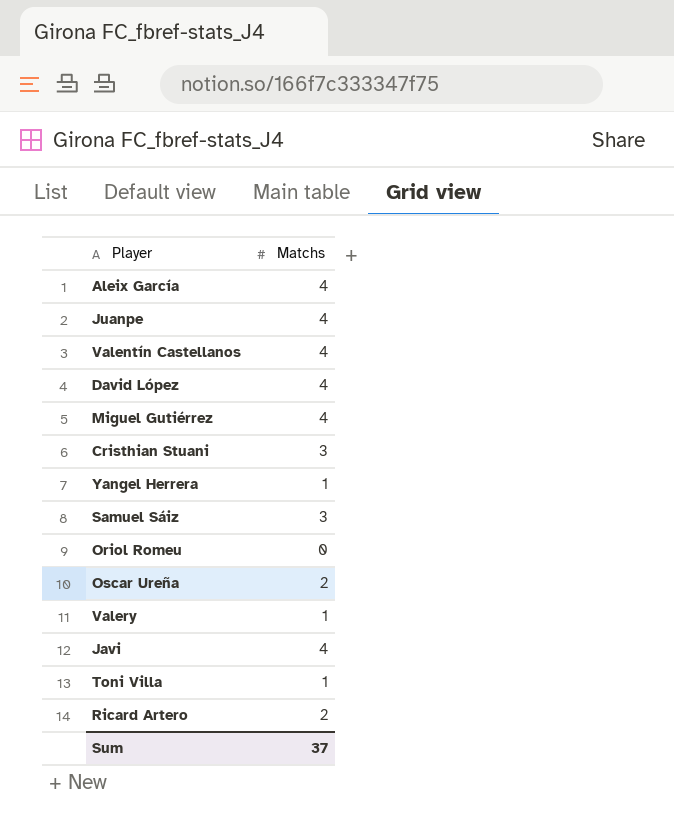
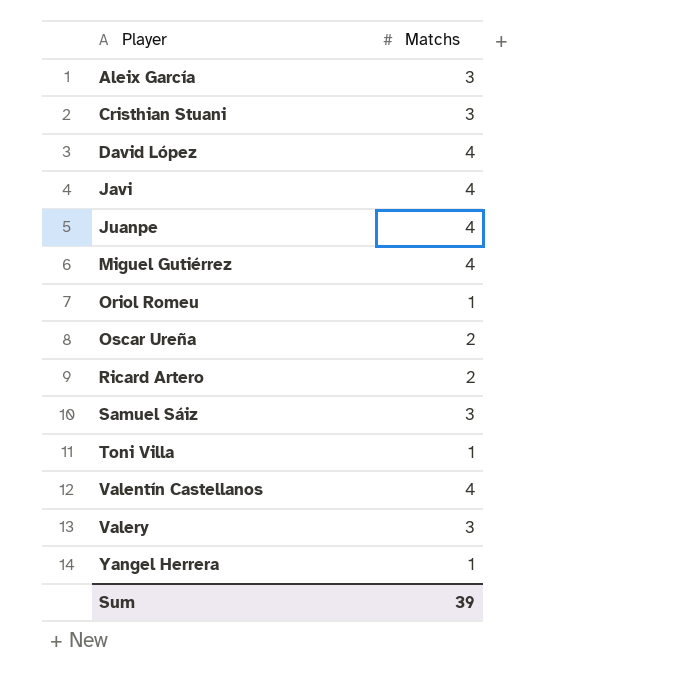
row order: none -> Player ascending
Aleix García | Matchs: 4 -> 3
Oriol Romeu | Matchs: 0 -> 1
Valery | Matchs: 1 -> 3
Sum | Matchs: 37 -> 39

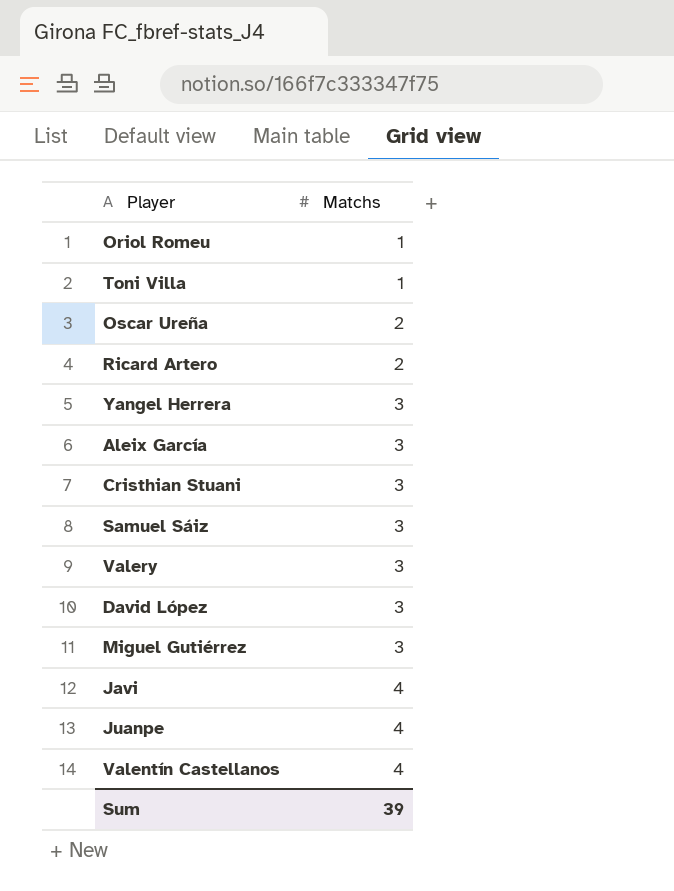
row order: Player ascending -> Matchs ascending
Yangel Herrera | Matchs: 1 -> 3
David López | Matchs: 4 -> 3
Miguel Gutiérrez | Matchs: 4 -> 3

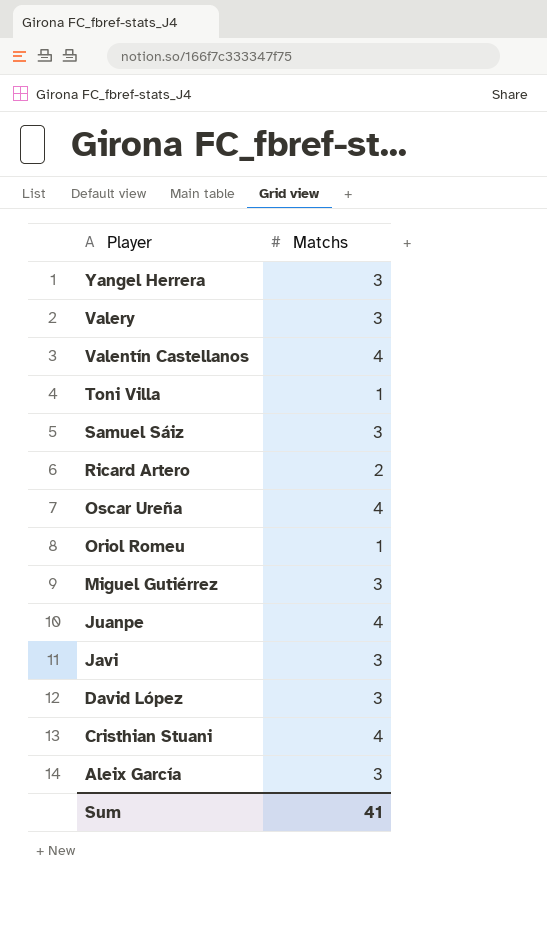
row order: Matchs ascending -> Player descending
Oscar Ureña | Matchs: 2 -> 4
Javi | Matchs: 4 -> 3
Cristhian Stuani | Matchs: 3 -> 4
Sum | Matchs: 39 -> 41

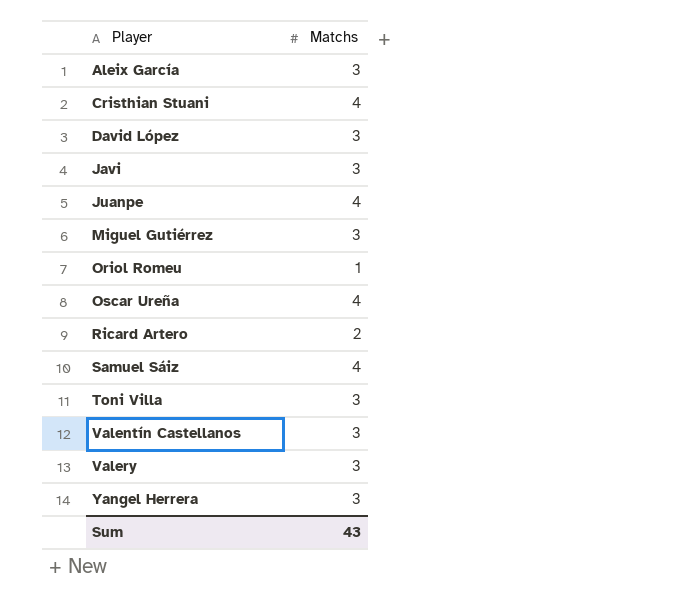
row order: Player descending -> Player ascending
Samuel Sáiz | Matchs: 3 -> 4
Toni Villa | Matchs: 1 -> 3
Valentín Castellanos | Matchs: 4 -> 3
Sum | Matchs: 41 -> 43

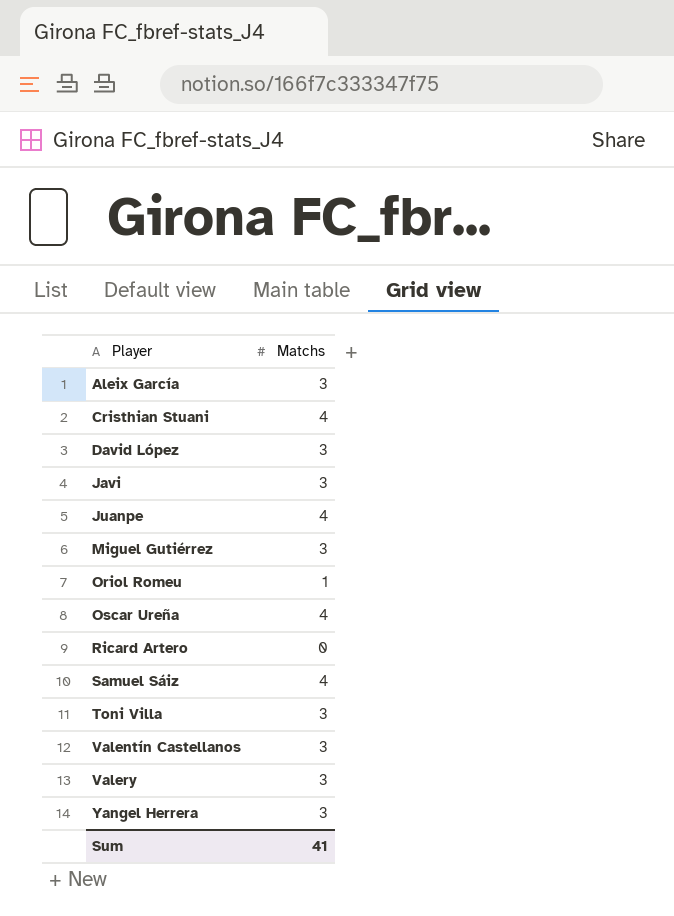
Ricard Artero | Matchs: 2 -> 0
Sum | Matchs: 43 -> 41

